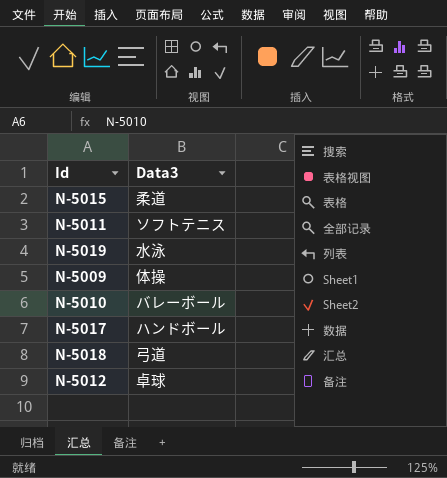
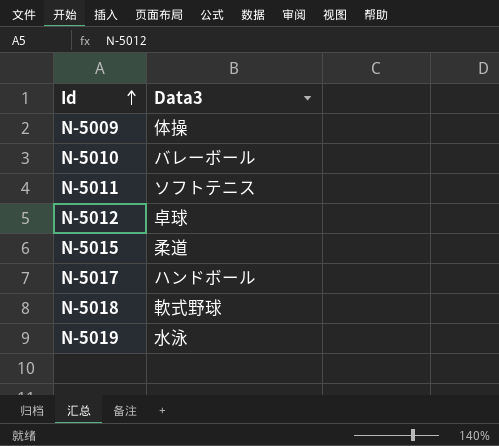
row order: none -> Id ascending
N-5018 | Data3: 弓道 -> 軟式野球

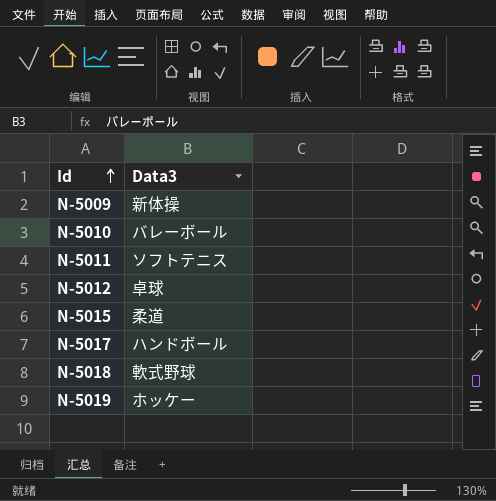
N-5009 | Data3: 体操 -> 新体操
N-5019 | Data3: 水泳 -> ホッケー

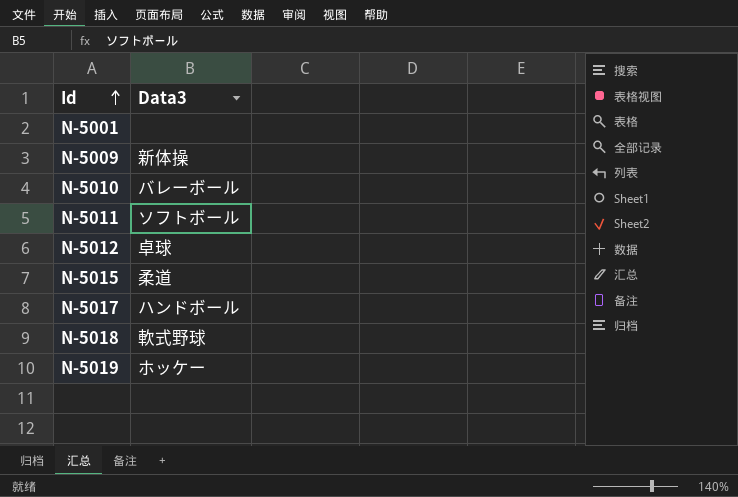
row N-5001: none -> none
N-5011 | Data3: ソフトテニス -> ソフトボール

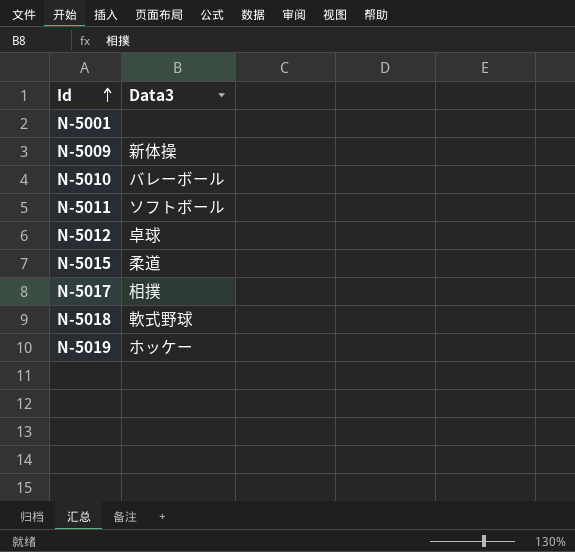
N-5017 | Data3: ハンドボール -> 相撲

